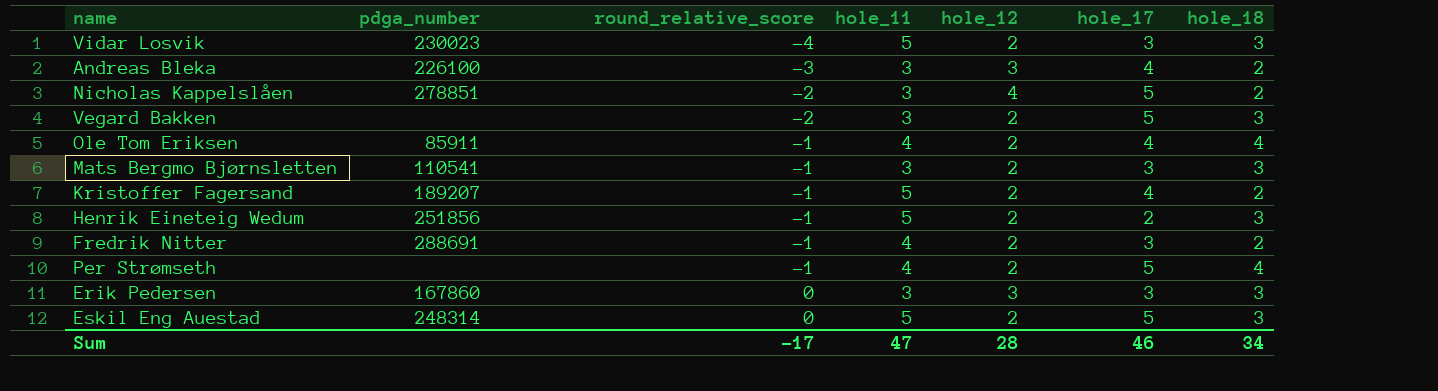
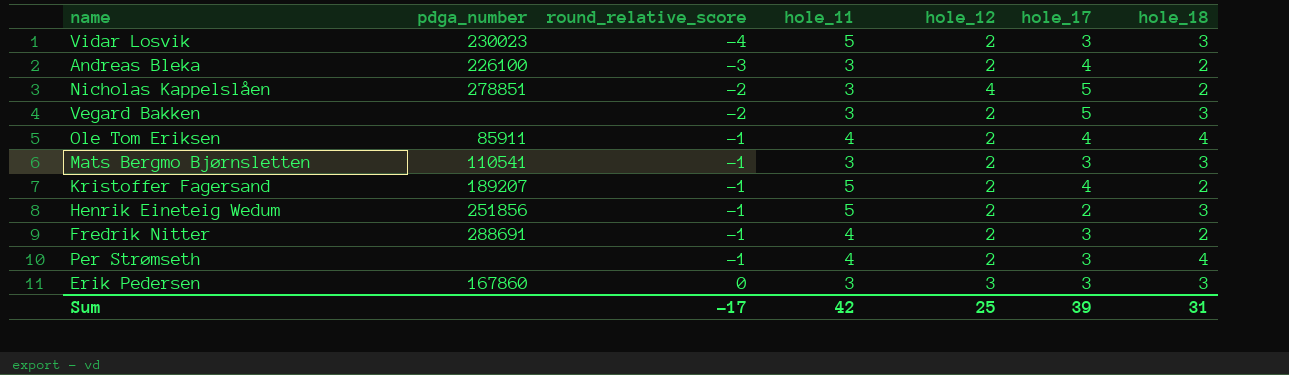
row Eskil Eng Auestad: 248314 | 0 | 5 | 2 | 5 | 3 -> none
Andreas Bleka | hole_12: 3 -> 2
Per Strømseth | hole_17: 5 -> 3
Sum | hole_11: 47 -> 42
Sum | hole_12: 28 -> 25
Sum | hole_17: 46 -> 39
Sum | hole_18: 34 -> 31

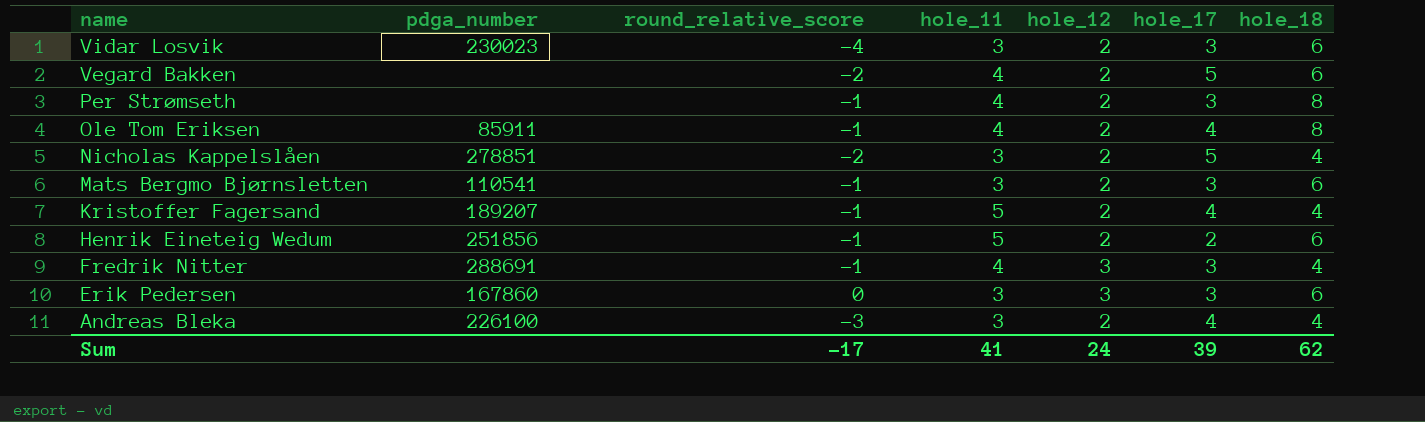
row order: round_relative_score ascending -> name descending
Vidar Losvik | hole_11: 5 -> 3
Vidar Losvik | hole_18: 3 -> 6
Vegard Bakken | hole_11: 3 -> 4
Vegard Bakken | hole_18: 3 -> 6
Per Strømseth | hole_18: 4 -> 8
Ole Tom Eriksen | hole_18: 4 -> 8
Nicholas Kappelslåen | hole_12: 4 -> 2
Nicholas Kappelslåen | hole_18: 2 -> 4
Mats Bergmo Bjørnsletten | hole_18: 3 -> 6
Kristoffer Fagersand | hole_18: 2 -> 4
Henrik Eineteig Wedum | hole_18: 3 -> 6
Fredrik Nitter | hole_12: 2 -> 3
Fredrik Nitter | hole_18: 2 -> 4
Erik Pedersen | hole_18: 3 -> 6
Andreas Bleka | hole_18: 2 -> 4
Sum | hole_11: 42 -> 41
Sum | hole_12: 25 -> 24
Sum | hole_18: 31 -> 62

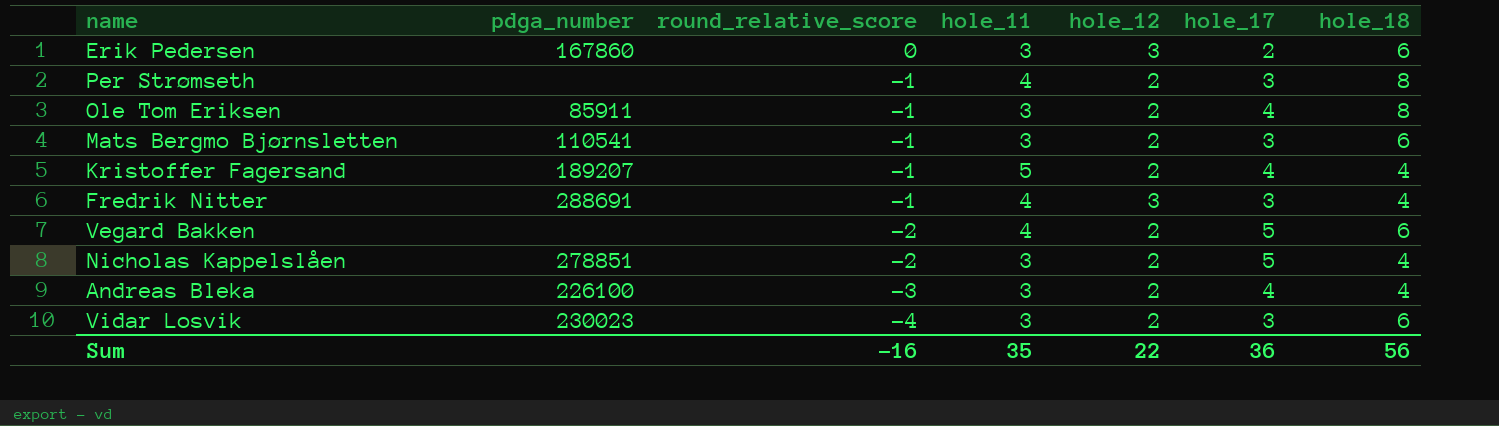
row order: name descending -> round_relative_score descending
row Henrik Eineteig Wedum: 251856 | -1 | 5 | 2 | 2 | 6 -> none
Erik Pedersen | hole_17: 3 -> 2
Ole Tom Eriksen | hole_11: 4 -> 3
Sum | round_relative_score: -17 -> -16
Sum | hole_11: 41 -> 35
Sum | hole_12: 24 -> 22
Sum | hole_17: 39 -> 36
Sum | hole_18: 62 -> 56

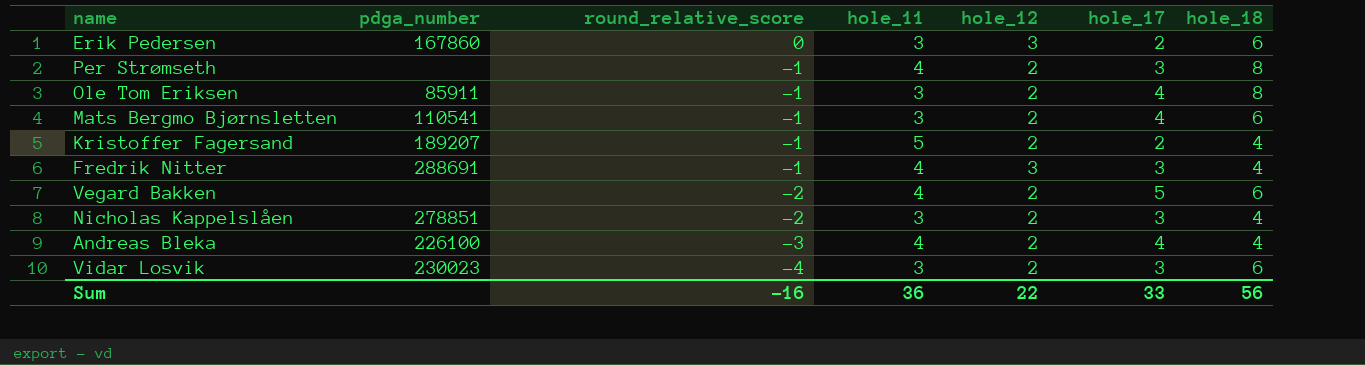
Mats Bergmo Bjørnsletten | hole_17: 3 -> 4
Kristoffer Fagersand | hole_17: 4 -> 2
Nicholas Kappelslåen | hole_17: 5 -> 3
Andreas Bleka | hole_11: 3 -> 4
Sum | hole_11: 35 -> 36
Sum | hole_17: 36 -> 33

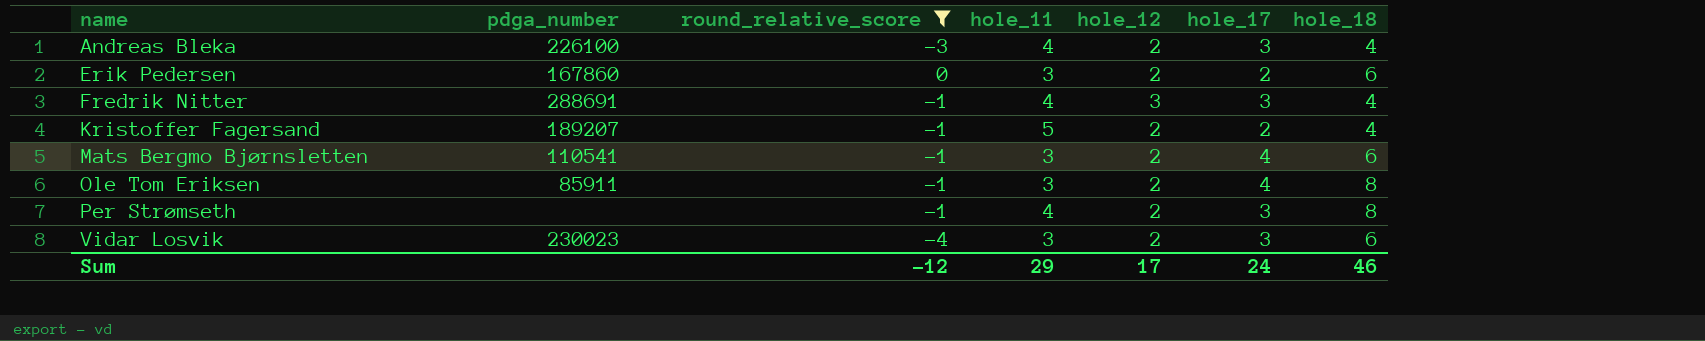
filter: none -> round_relative_score != -2
row order: round_relative_score descending -> name ascending
Andreas Bleka | hole_17: 4 -> 3
Erik Pedersen | hole_12: 3 -> 2
Sum | round_relative_score: -16 -> -12
Sum | hole_11: 36 -> 29
Sum | hole_12: 22 -> 17
Sum | hole_17: 33 -> 24
Sum | hole_18: 56 -> 46

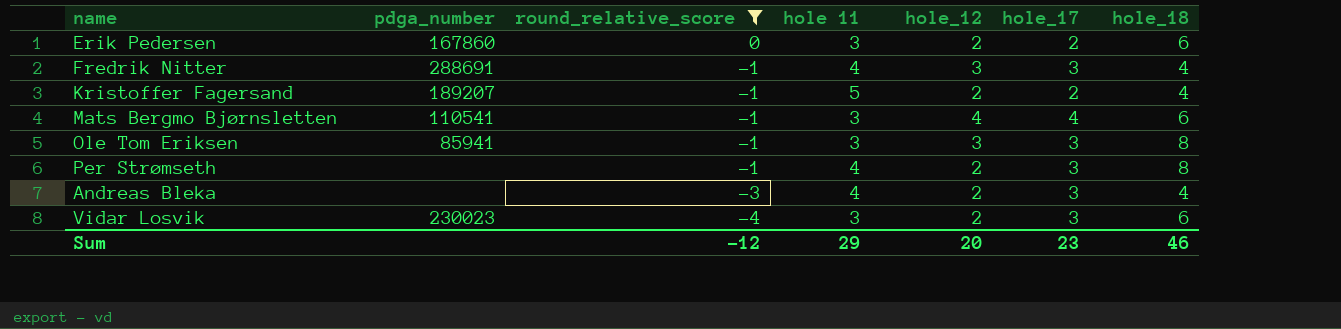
row order: name ascending -> round_relative_score descending
column name: hole_11 -> hole 11
Mats Bergmo Bjørnsletten | hole_12: 2 -> 4
Ole Tom Eriksen | pdga_number: 85911 -> 85941
Ole Tom Eriksen | hole_12: 2 -> 3
Ole Tom Eriksen | hole_17: 4 -> 3
Andreas Bleka | pdga_number: 226100 -> none
Sum | hole_12: 17 -> 20
Sum | hole_17: 24 -> 23

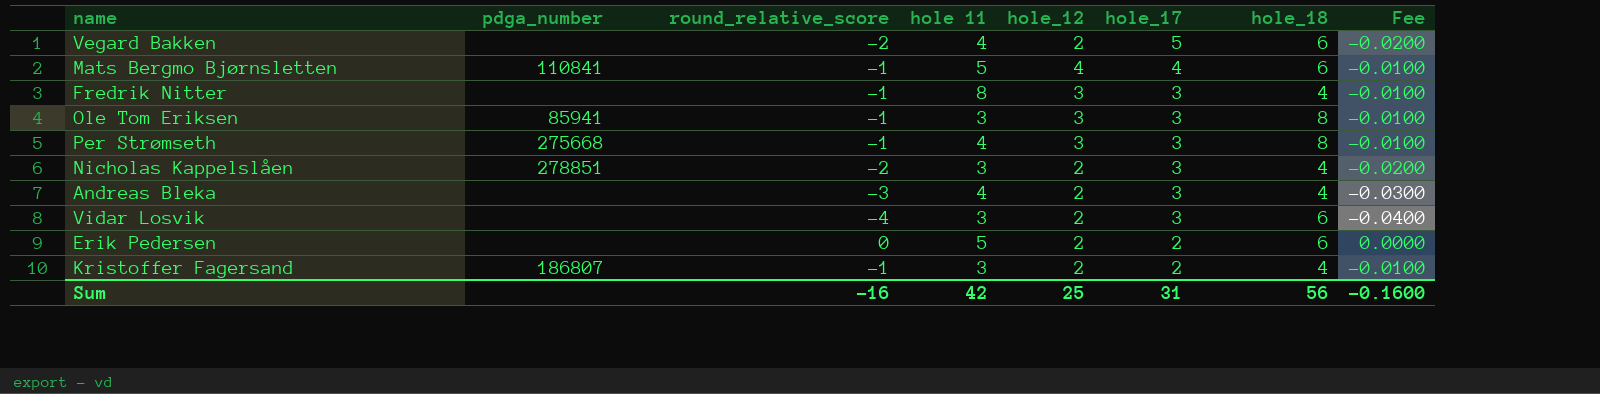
filter: round_relative_score != -2 -> none
row order: round_relative_score descending -> hole_17 descending
column Fee | formula: none -> [round_relative_score] * 0.01
Mats Bergmo Bjørnsletten | pdga_number: 110541 -> 110841
Mats Bergmo Bjørnsletten | hole 11: 3 -> 5
Fredrik Nitter | pdga_number: 288691 -> none
Fredrik Nitter | hole 11: 4 -> 8
Per Strømseth | pdga_number: none -> 275668
Per Strømseth | hole_12: 2 -> 3
Vidar Losvik | pdga_number: 230023 -> none
Erik Pedersen | pdga_number: 167860 -> none
Erik Pedersen | hole 11: 3 -> 5
Kristoffer Fagersand | pdga_number: 189207 -> 186807
Kristoffer Fagersand | hole 11: 5 -> 3
Sum | round_relative_score: -12 -> -16
Sum | hole 11: 29 -> 42
Sum | hole_12: 20 -> 25
Sum | hole_17: 23 -> 31
Sum | hole_18: 46 -> 56

